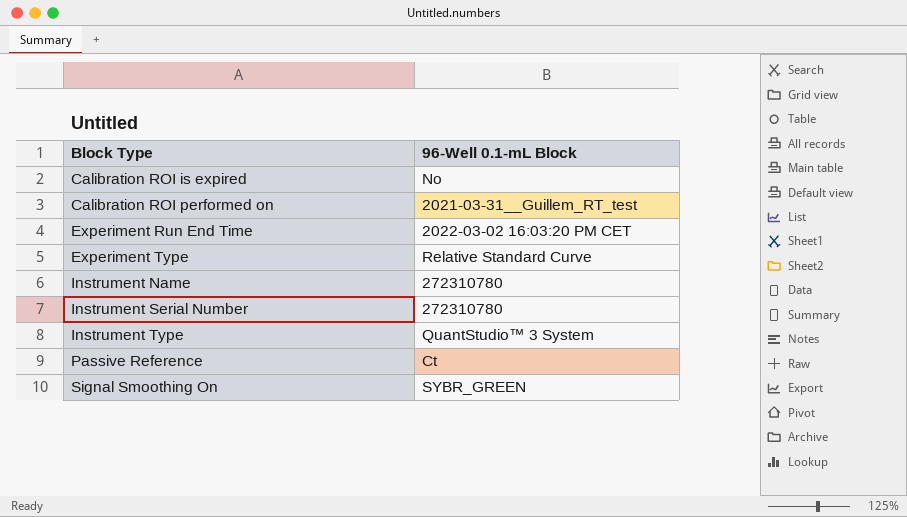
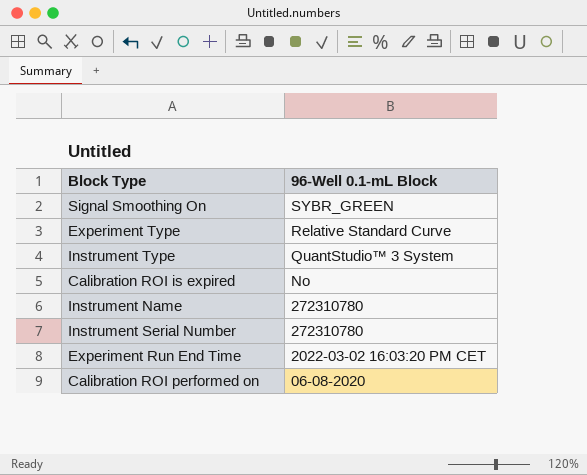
row order: Block Type ascending -> 96-Well 0.1-mL Block descending
row Passive Reference: Ct -> none
Calibration ROI performed on | 96-Well 0.1-mL Block: 2021-03-31__Guillem_RT_test -> 06-08-2020

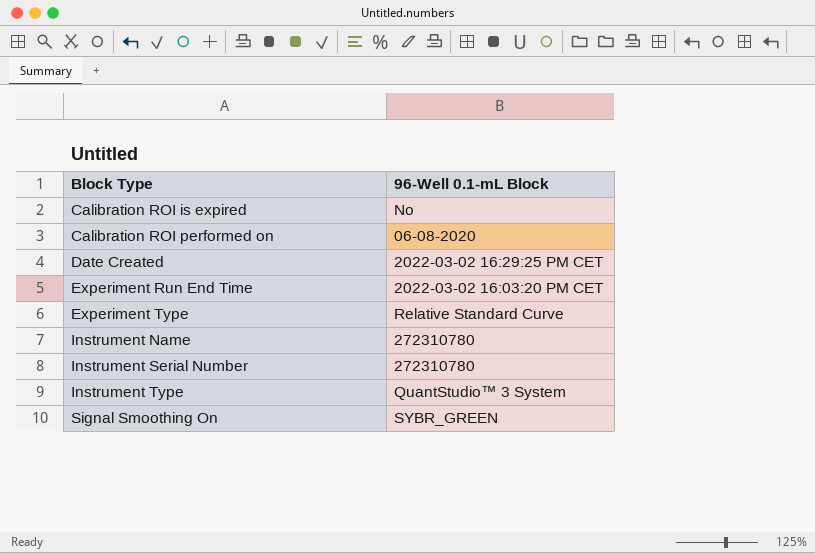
row order: 96-Well 0.1-mL Block descending -> Block Type ascending
row Date Created: none -> 2022-03-02 16:29:25 PM CET

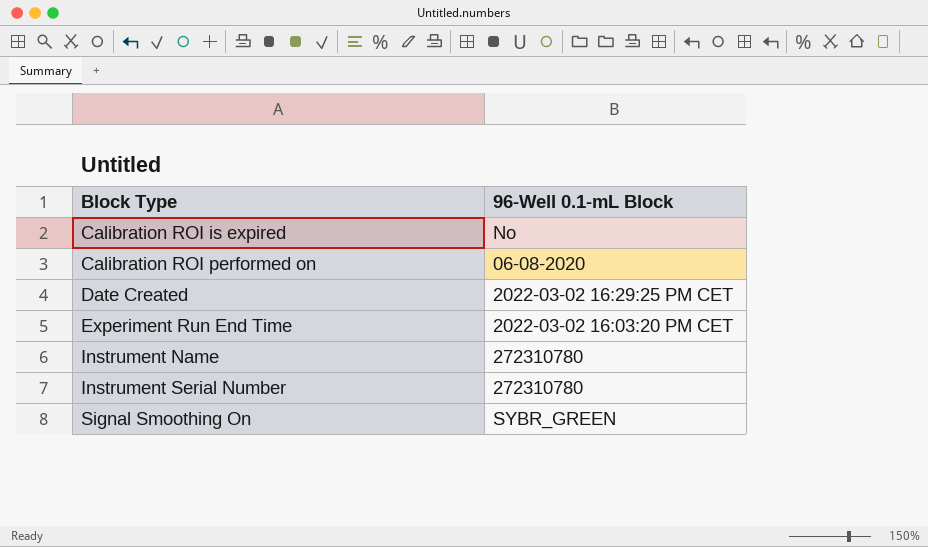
row Experiment Type: Relative Standard Curve -> none
row Instrument Type: QuantStudio™ 3 System -> none

